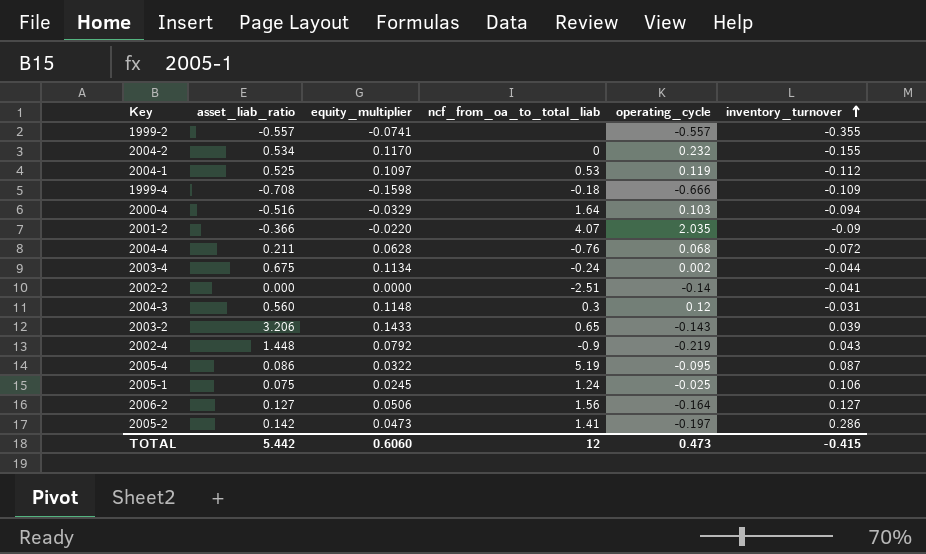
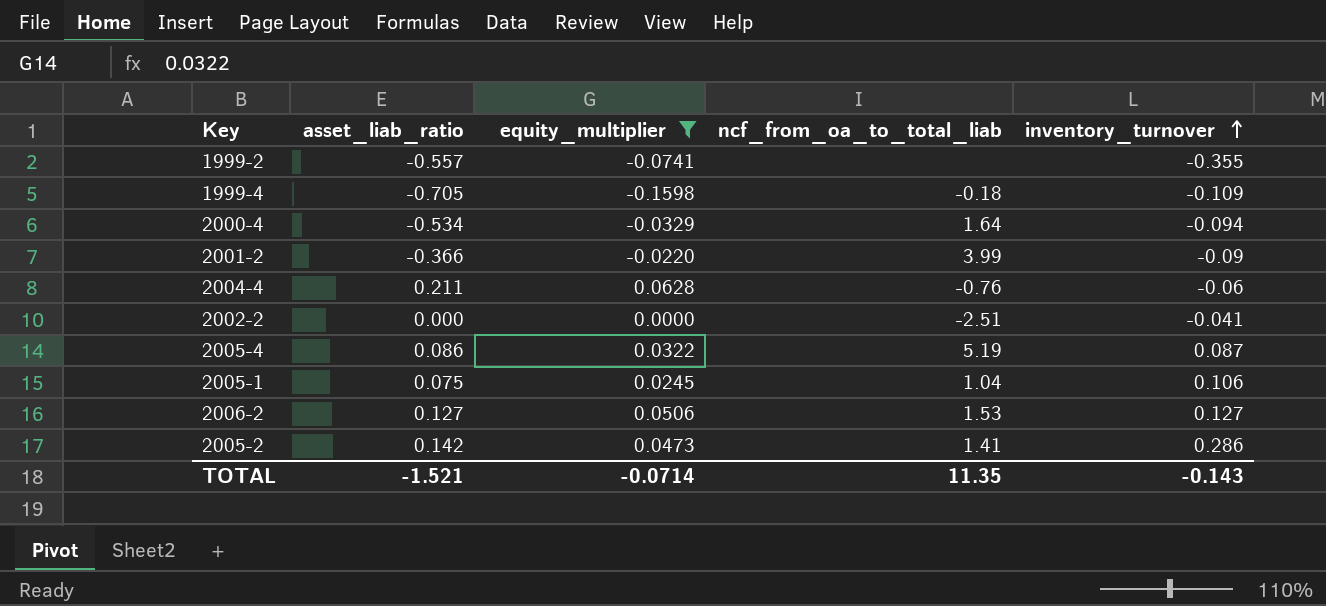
filter: none -> equity_multiplier <= 0.0628
column operating_cycle | position: 5 -> none
1999-4 | asset_liab_ratio: -0.708 -> -0.705
2000-4 | asset_liab_ratio: -0.516 -> -0.534
2001-2 | ncf_from_oa_to_total_liab: 4.07 -> 3.99
2004-4 | inventory_turnover: -0.072 -> -0.06
2005-1 | ncf_from_oa_to_total_liab: 1.24 -> 1.04
2006-2 | ncf_from_oa_to_total_liab: 1.56 -> 1.53
TOTAL | asset_liab_ratio: 5.442 -> -1.521
TOTAL | equity_multiplier: 0.6060 -> -0.0714
TOTAL | ncf_from_oa_to_total_liab: 12 -> 11.35
TOTAL | inventory_turnover: -0.415 -> -0.143

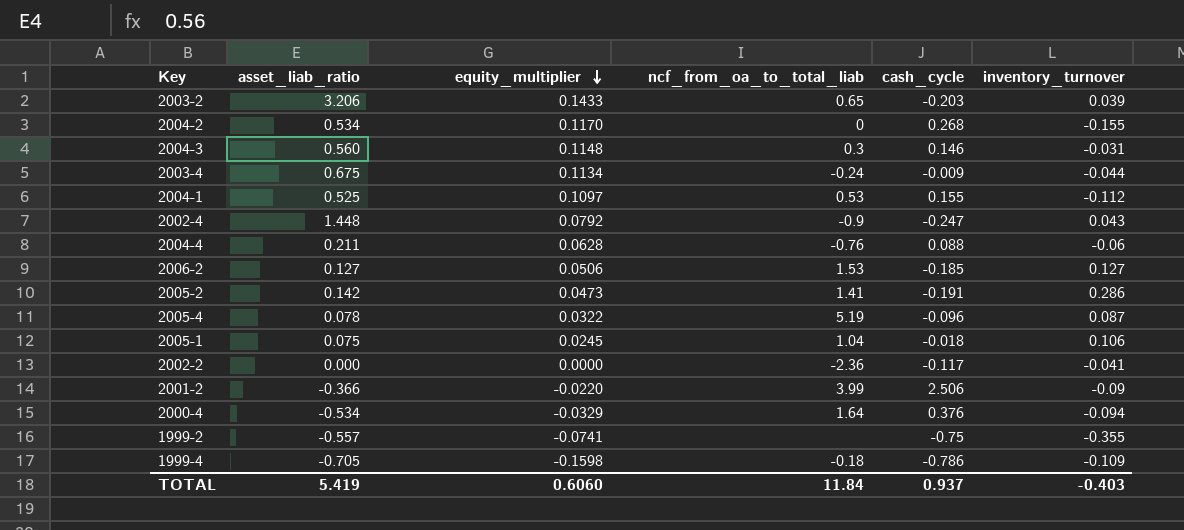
filter: equity_multiplier <= 0.0628 -> none
row order: inventory_turnover ascending -> equity_multiplier descending
column cash_cycle | position: none -> 5
2005-4 | asset_liab_ratio: 0.086 -> 0.078
2002-2 | ncf_from_oa_to_total_liab: -2.51 -> -2.36
TOTAL | asset_liab_ratio: -1.521 -> 5.419
TOTAL | equity_multiplier: -0.0714 -> 0.6060
TOTAL | ncf_from_oa_to_total_liab: 11.35 -> 11.84
TOTAL | inventory_turnover: -0.143 -> -0.403

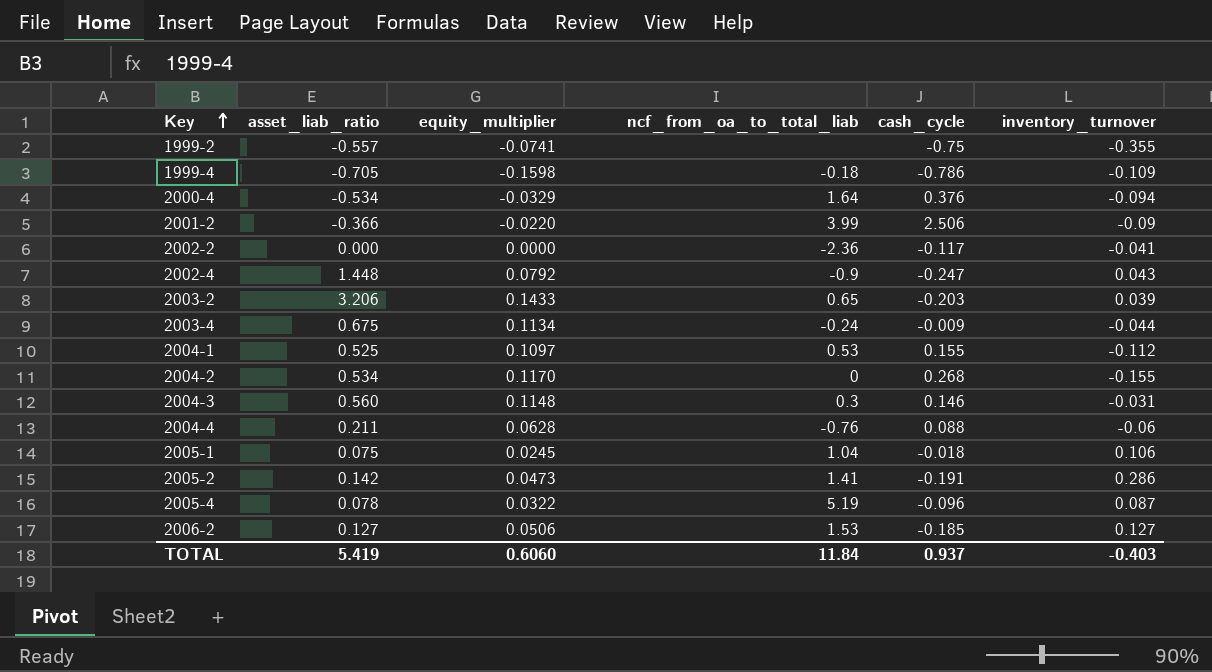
row order: equity_multiplier descending -> Key ascending

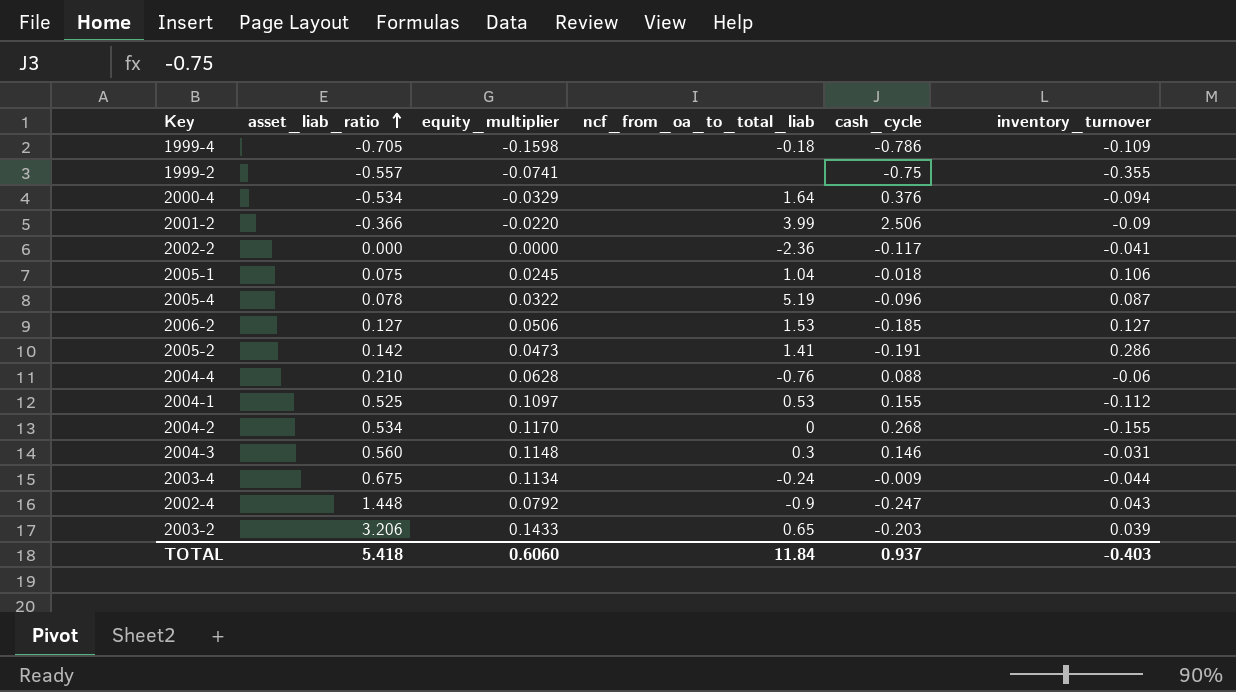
row order: Key ascending -> asset_liab_ratio ascending
2004-4 | asset_liab_ratio: 0.211 -> 0.210
TOTAL | asset_liab_ratio: 5.419 -> 5.418

